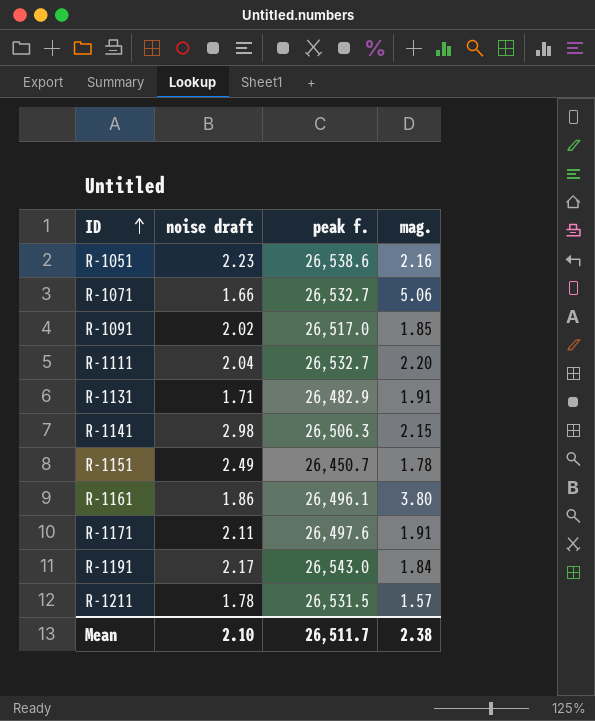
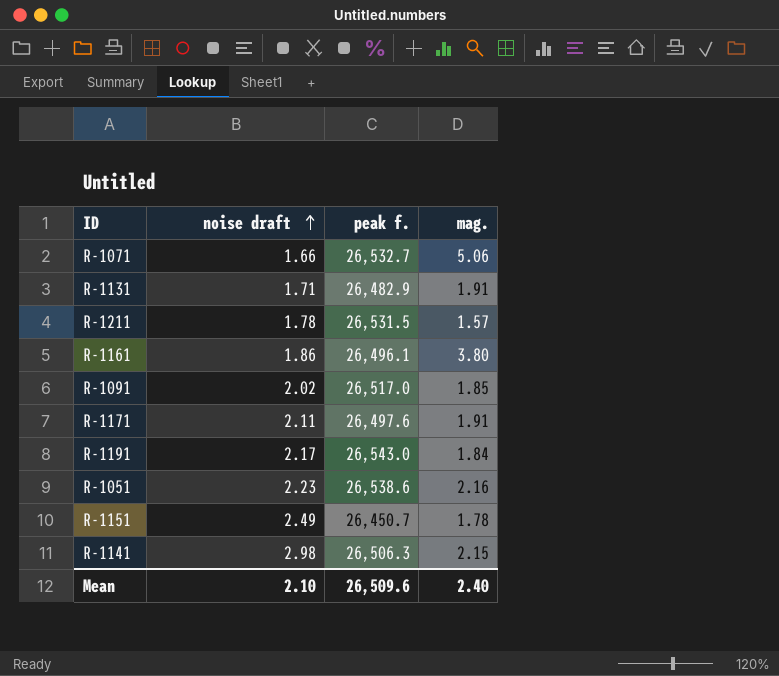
row order: ID ascending -> noise draft ascending
row R-1111: 2.04 | 26,532.7 | 2.20 -> none
Mean | peak f.: 26,511.7 -> 26,509.6
Mean | mag.: 2.38 -> 2.40

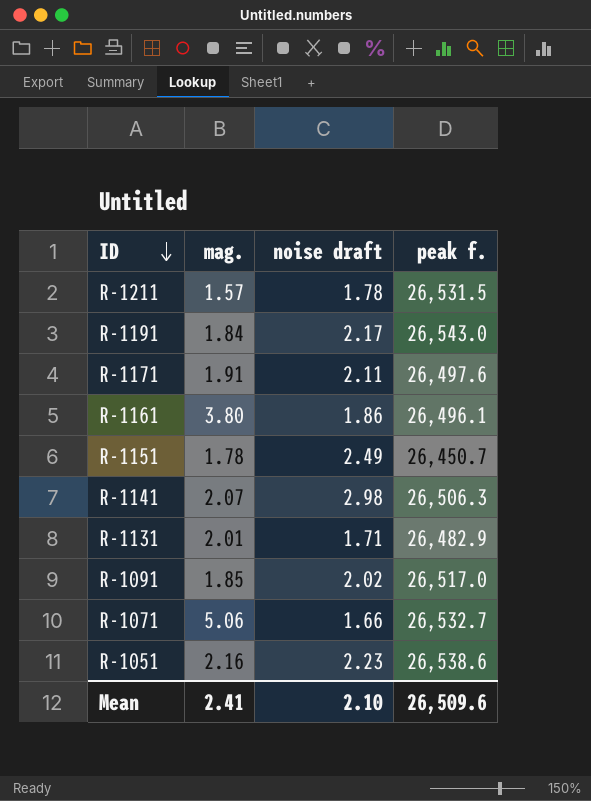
row order: noise draft ascending -> ID descending
column mag. | position: 4 -> 2
R-1141 | mag.: 2.15 -> 2.07
R-1131 | mag.: 1.91 -> 2.01
Mean | mag.: 2.40 -> 2.41

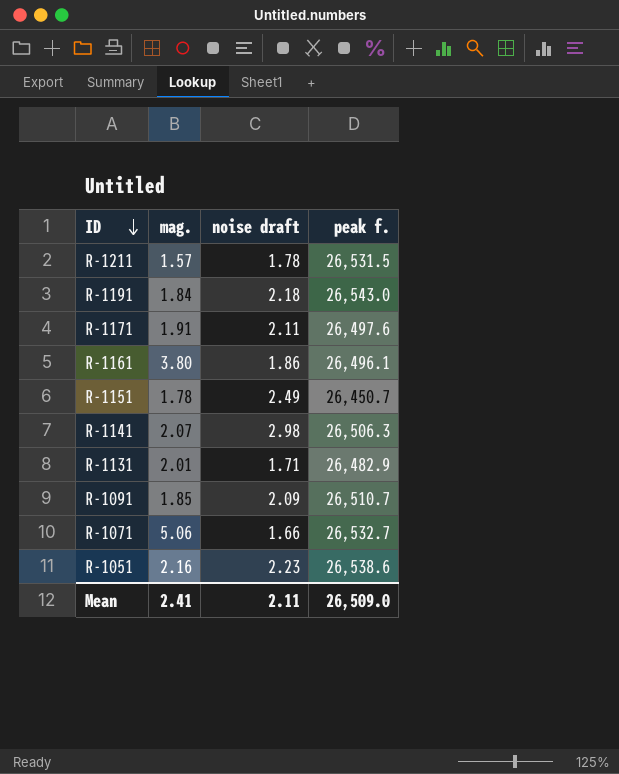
R-1191 | noise draft: 2.17 -> 2.18
R-1091 | noise draft: 2.02 -> 2.09
R-1091 | peak f.: 26,517.0 -> 26,510.7
Mean | noise draft: 2.10 -> 2.11
Mean | peak f.: 26,509.6 -> 26,509.0

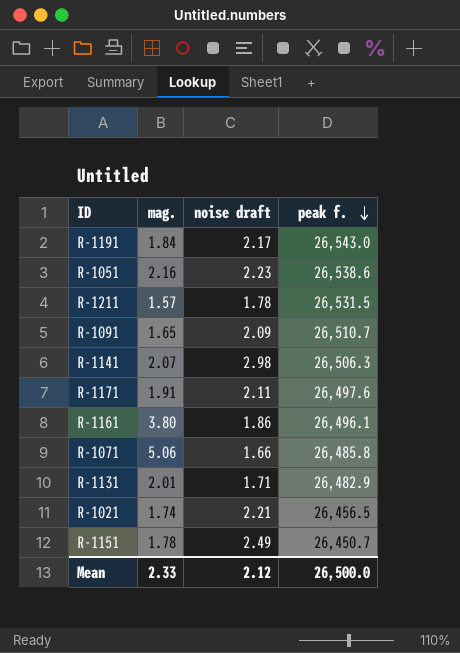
row order: ID descending -> peak f. descending
R-1191 | noise draft: 2.18 -> 2.17
R-1091 | mag.: 1.85 -> 1.65
R-1071 | peak f.: 26,532.7 -> 26,485.8
row R-1021: none -> 1.74 | 2.21 | 26,456.5
Mean | mag.: 2.41 -> 2.33
Mean | noise draft: 2.11 -> 2.12
Mean | peak f.: 26,509.0 -> 26,500.0

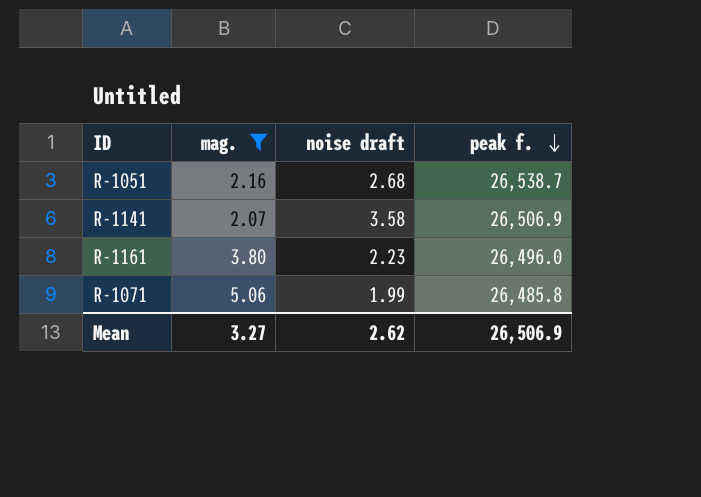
filter: none -> mag. >= 2.07
R-1051 | noise draft: 2.23 -> 2.68
R-1051 | peak f.: 26,538.6 -> 26,538.7
R-1141 | noise draft: 2.98 -> 3.58
R-1141 | peak f.: 26,506.3 -> 26,506.9
R-1161 | noise draft: 1.86 -> 2.23
R-1161 | peak f.: 26,496.1 -> 26,496.0
R-1071 | noise draft: 1.66 -> 1.99
Mean | mag.: 2.33 -> 3.27
Mean | noise draft: 2.12 -> 2.62
Mean | peak f.: 26,500.0 -> 26,506.9

